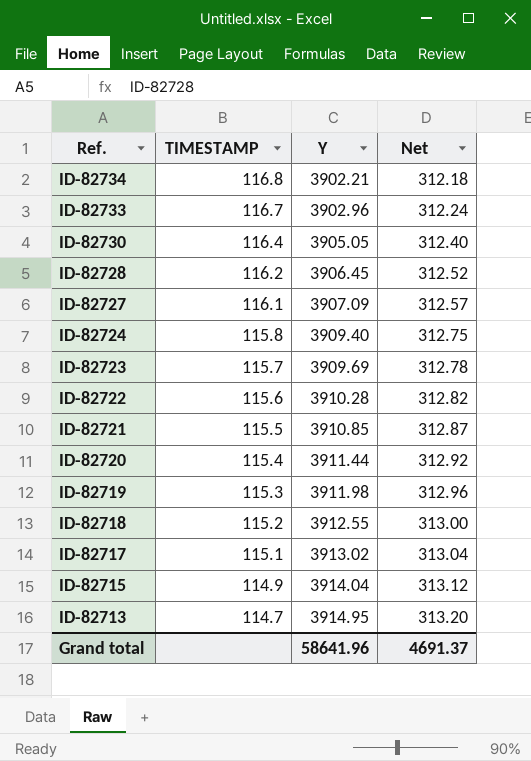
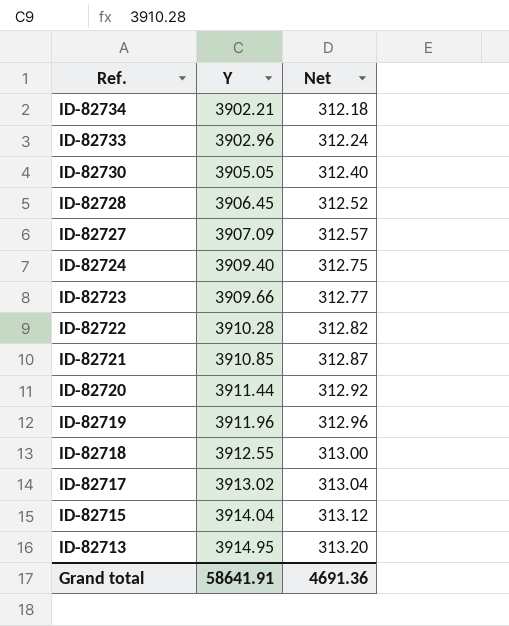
column TIMESTAMP | position: 2 -> none
ID-82723 | Y: 3909.69 -> 3909.66
ID-82723 | Net: 312.78 -> 312.77
ID-82719 | Y: 3911.98 -> 3911.96
Grand total | Y: 58641.96 -> 58641.91
Grand total | Net: 4691.37 -> 4691.36

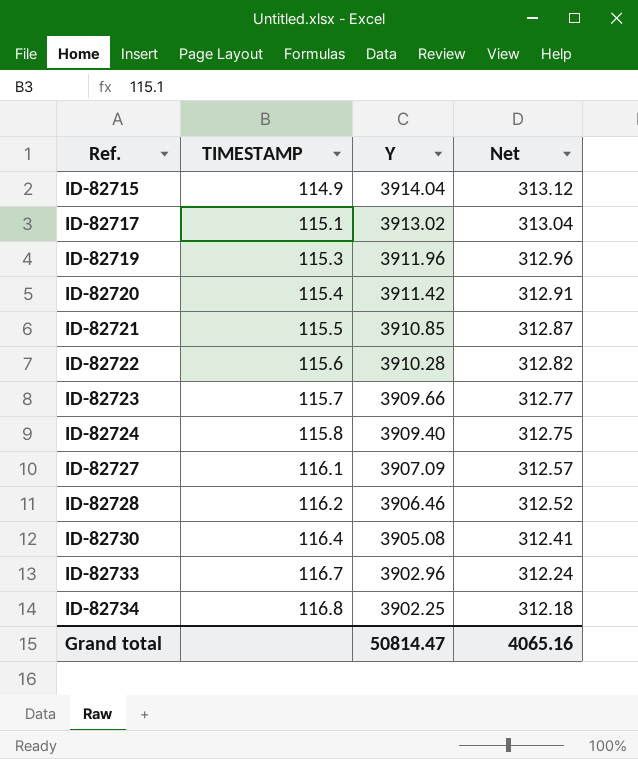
row order: Ref. descending -> Ref. ascending
column TIMESTAMP | position: none -> 2
row ID-82718: 3912.55 | 313.00 -> none
row ID-82713: 3914.95 | 313.20 -> none
ID-82720 | Y: 3911.44 -> 3911.42
ID-82720 | Net: 312.92 -> 312.91
ID-82728 | Y: 3906.45 -> 3906.46
ID-82730 | Y: 3905.05 -> 3905.08
ID-82730 | Net: 312.40 -> 312.41
ID-82734 | Y: 3902.21 -> 3902.25
Grand total | Y: 58641.91 -> 50814.47
Grand total | Net: 4691.36 -> 4065.16

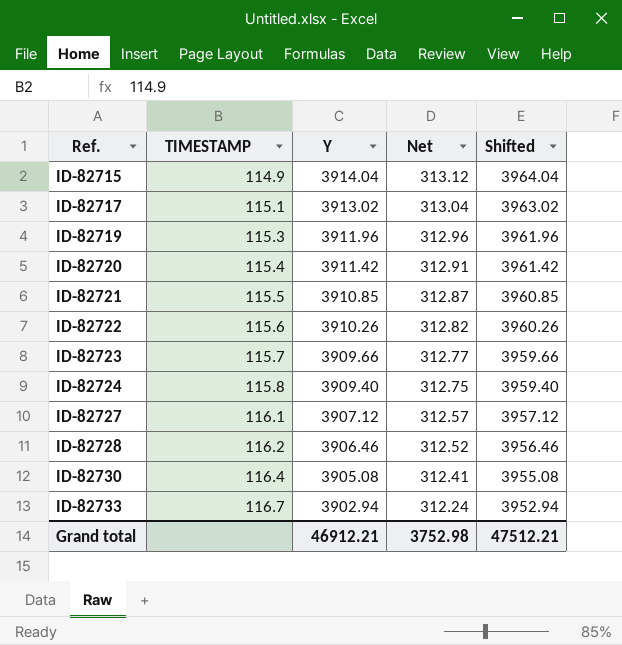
column Shifted | formula: none -> [Y] + 50
row ID-82734: 116.8 | 3902.25 | 312.18 -> none
ID-82722 | Y: 3910.28 -> 3910.26
ID-82727 | Y: 3907.09 -> 3907.12
ID-82733 | Y: 3902.96 -> 3902.94
Grand total | Y: 50814.47 -> 46912.21
Grand total | Net: 4065.16 -> 3752.98

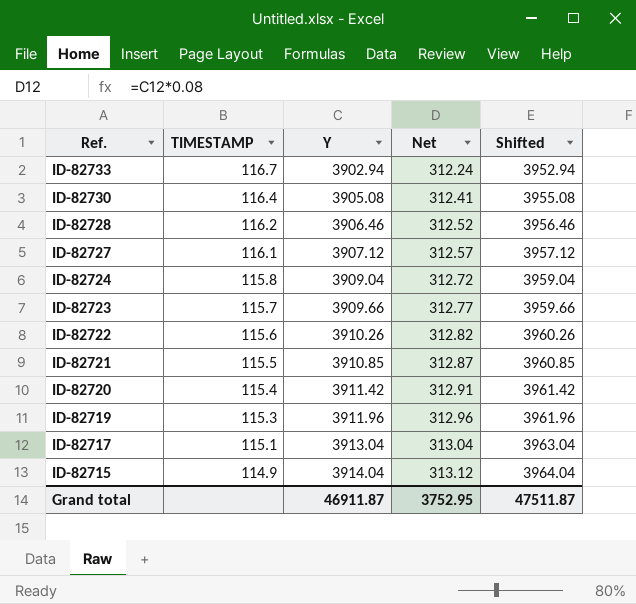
row order: Ref. ascending -> Ref. descending
ID-82724 | Y: 3909.40 -> 3909.04
ID-82724 | Net: 312.75 -> 312.72
ID-82724 | Shifted: 3959.40 -> 3959.04
ID-82717 | Y: 3913.02 -> 3913.04
ID-82717 | Shifted: 3963.02 -> 3963.04
Grand total | Y: 46912.21 -> 46911.87
Grand total | Net: 3752.98 -> 3752.95
Grand total | Shifted: 47512.21 -> 47511.87

